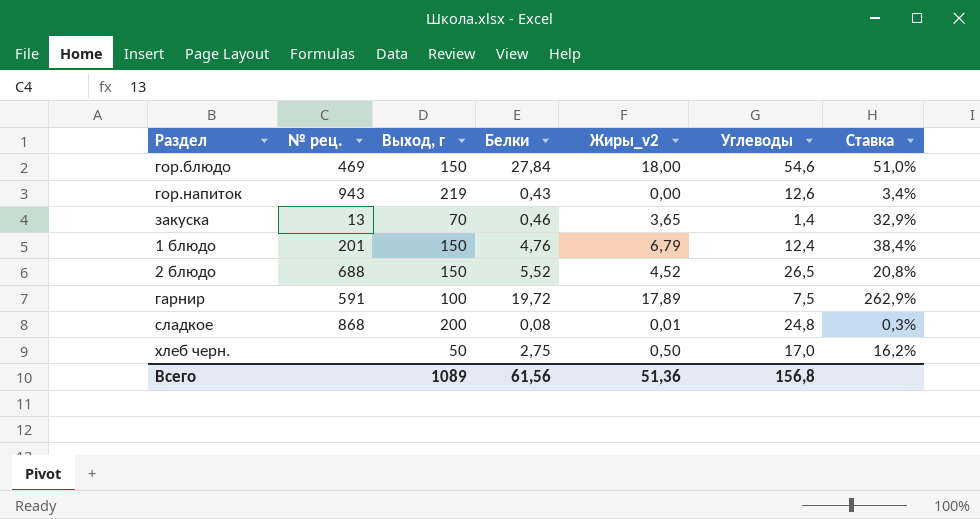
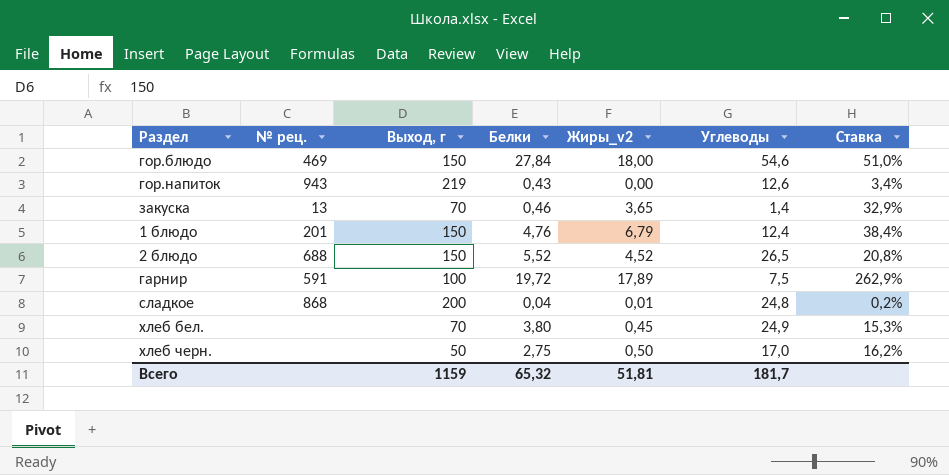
сладкое | Белки: 0,08 -> 0,04
сладкое | Ставка: 0,3% -> 0,2%
row хлеб бел.: none -> none | 70 | 3,80 | 0,45 | 24,9 | 15,3%
Всего | Выход, г: 1089 -> 1159
Всего | Белки: 61,56 -> 65,32
Всего | Жиры_v2: 51,36 -> 51,81
Всего | Углеводы: 156,8 -> 181,7

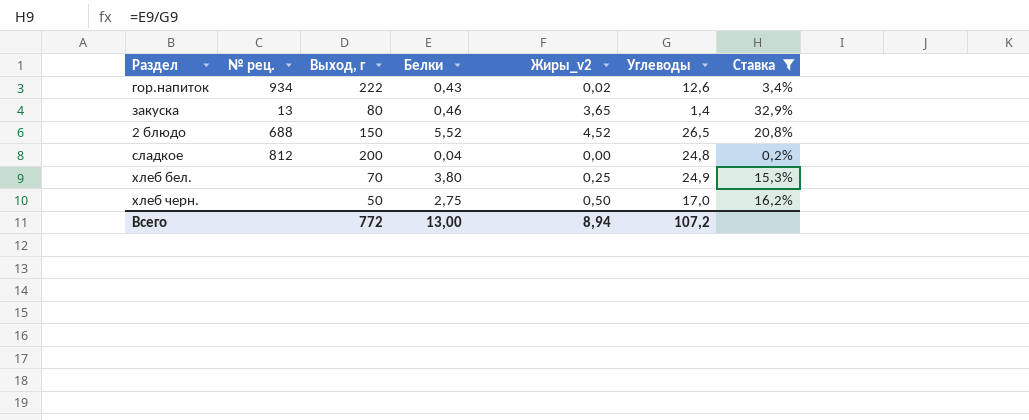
filter: none -> Ставка <= 32,9%
гор.напиток | № рец.: 943 -> 934
гор.напиток | Выход, г: 219 -> 222
гор.напиток | Жиры_v2: 0,00 -> 0,02
закуска | Выход, г: 70 -> 80
сладкое | № рец.: 868 -> 812
сладкое | Жиры_v2: 0,01 -> 0,00
хлеб бел. | Жиры_v2: 0,45 -> 0,25
Всего | Выход, г: 1159 -> 772
Всего | Белки: 65,32 -> 13,00
Всего | Жиры_v2: 51,81 -> 8,94
Всего | Углеводы: 181,7 -> 107,2

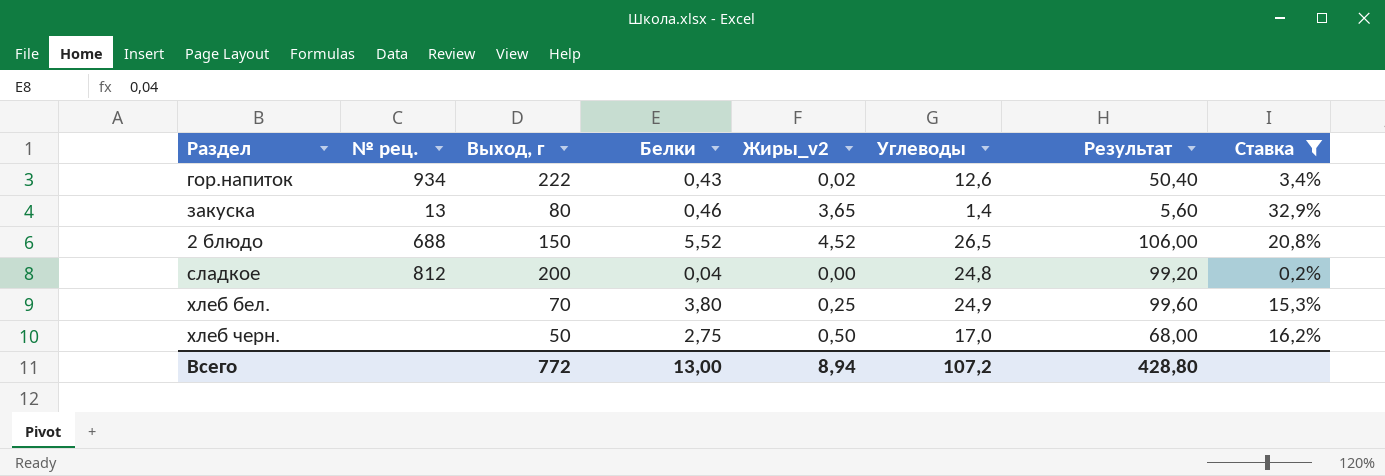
column Результат | formula: none -> [Углеводы] * 4

